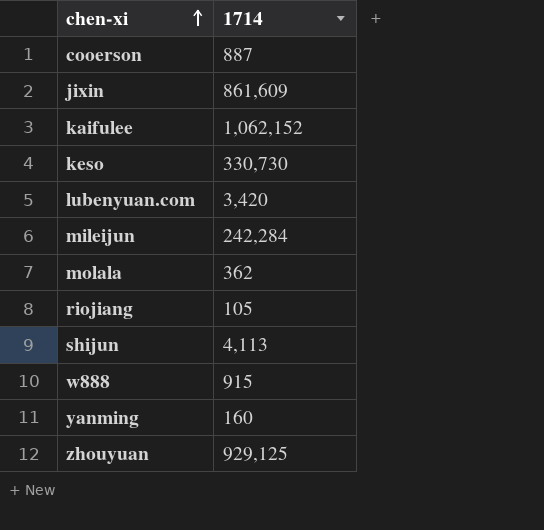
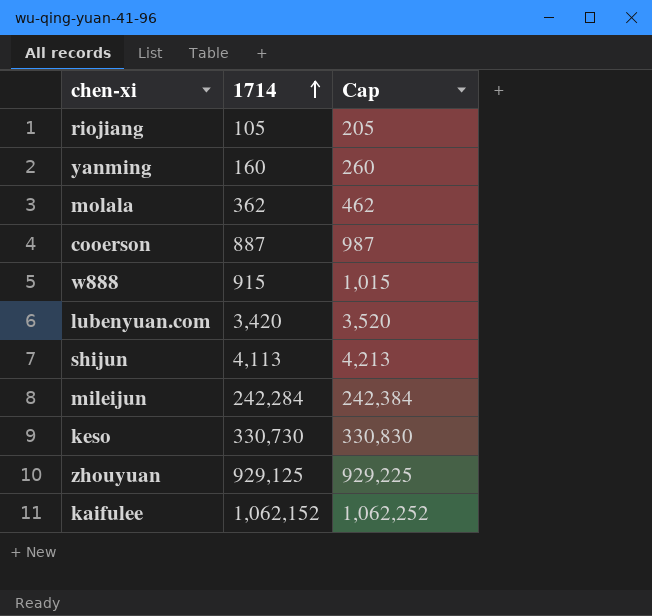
row order: chen-xi ascending -> 1714 ascending
column Cap | formula: none -> [1714] + 100
row jixin: 861,609 -> none

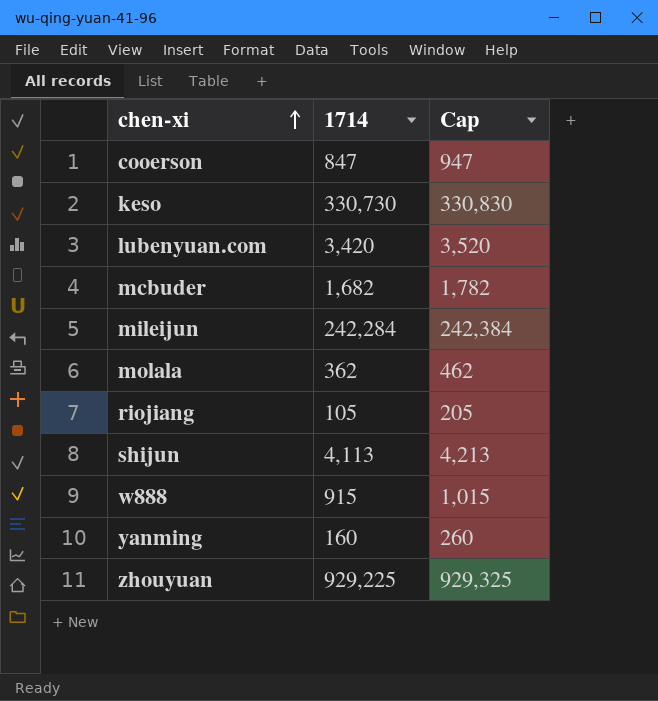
row order: 1714 ascending -> chen-xi ascending
row kaifulee: 1,062,152 | 1,062,252 -> none
cooerson | 1714: 887 -> 847
cooerson | Cap: 987 -> 947
row mcbuder: none -> 1,682 | 1,782
zhouyuan | 1714: 929,125 -> 929,225
zhouyuan | Cap: 929,225 -> 929,325

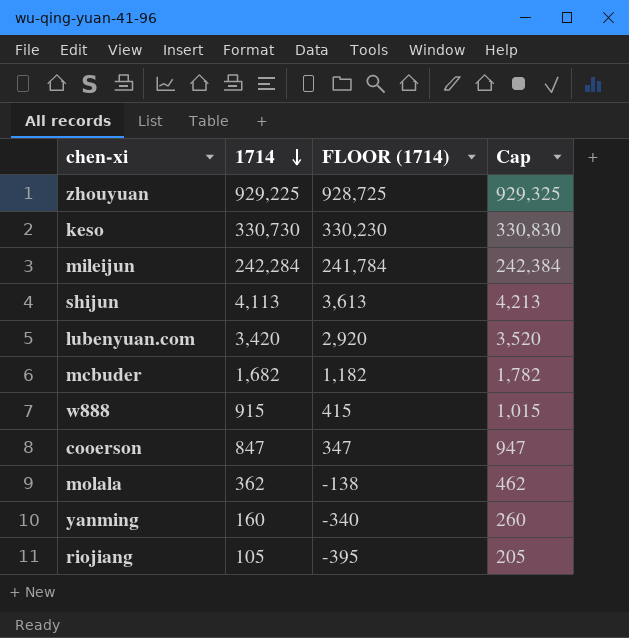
row order: chen-xi ascending -> 1714 descending
column FLOOR (1714) | formula: none -> [1714] - 500

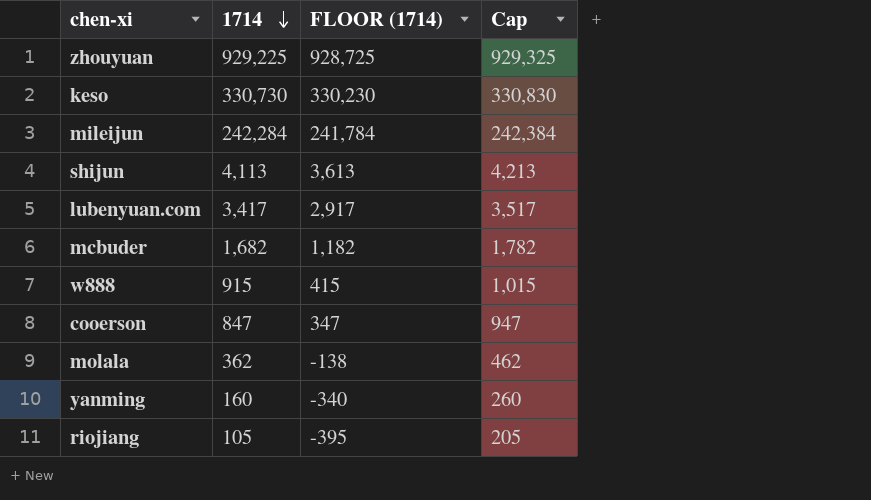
lubenyuan.com | 1714: 3,420 -> 3,417
lubenyuan.com | FLOOR (1714): 2,920 -> 2,917
lubenyuan.com | Cap: 3,520 -> 3,517

